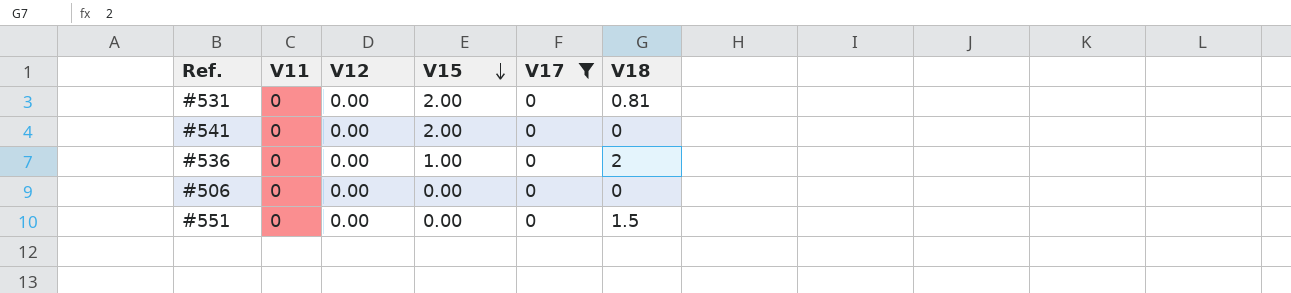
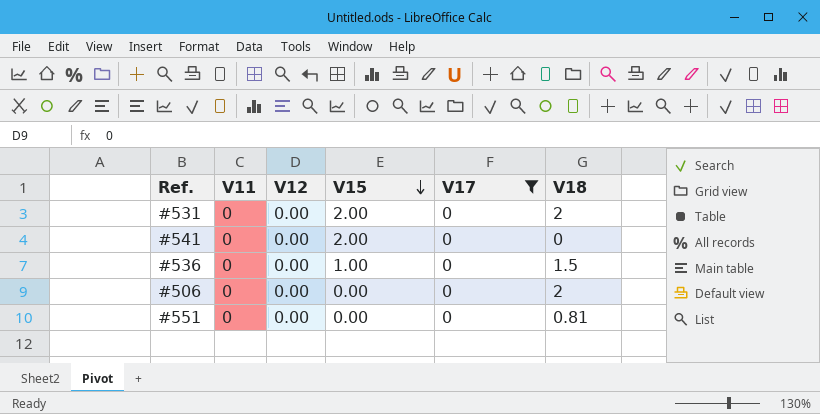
#531 | V18: 0.81 -> 2
#536 | V18: 2 -> 1.5
#506 | V18: 0 -> 2
#551 | V18: 1.5 -> 0.81

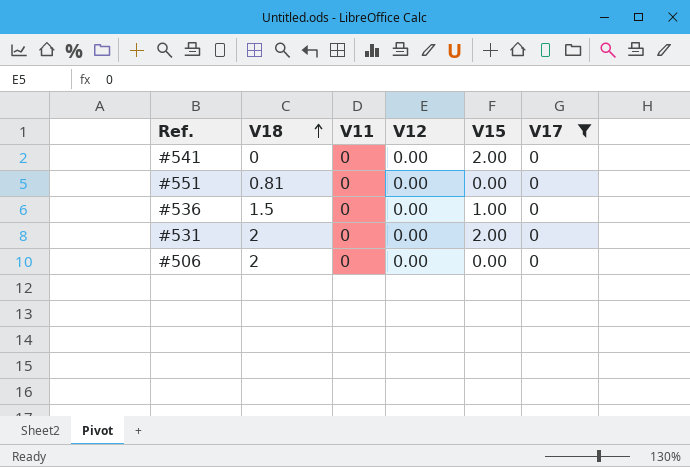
row order: V15 descending -> V18 ascending
column V18 | position: 6 -> 2

